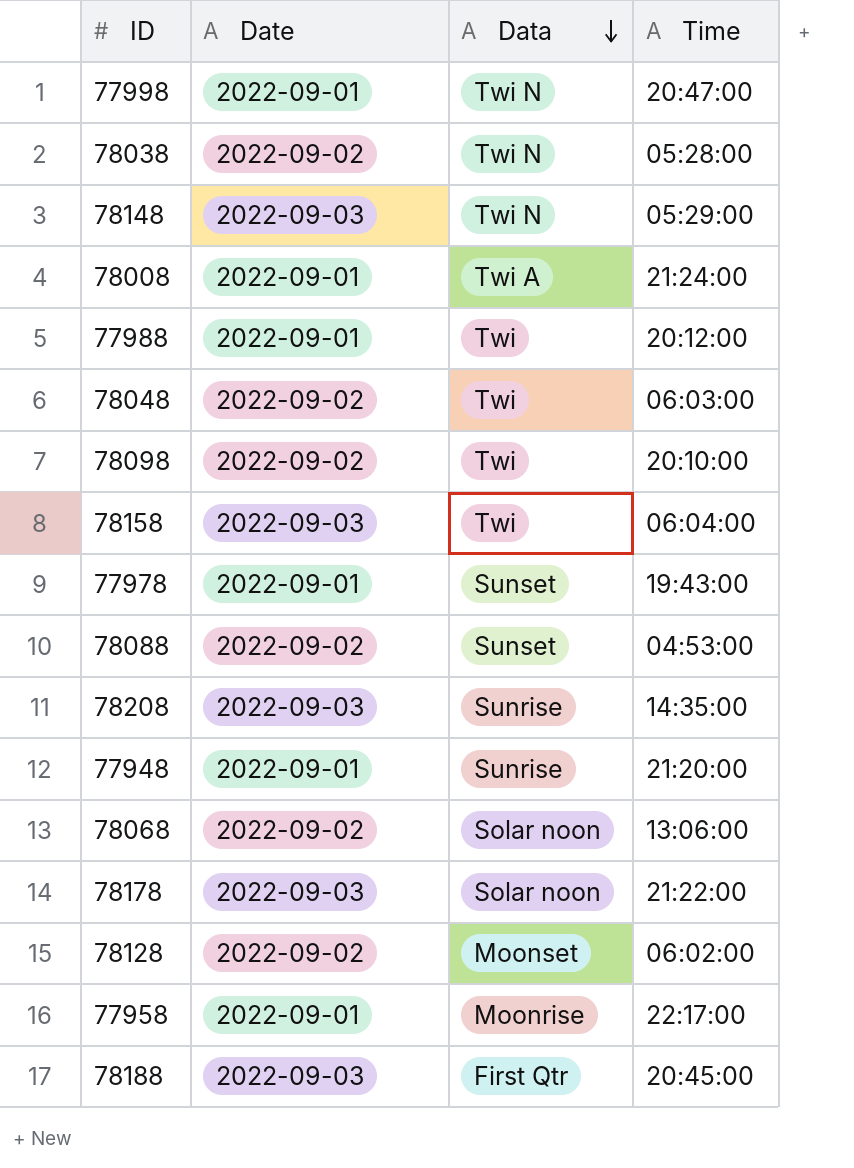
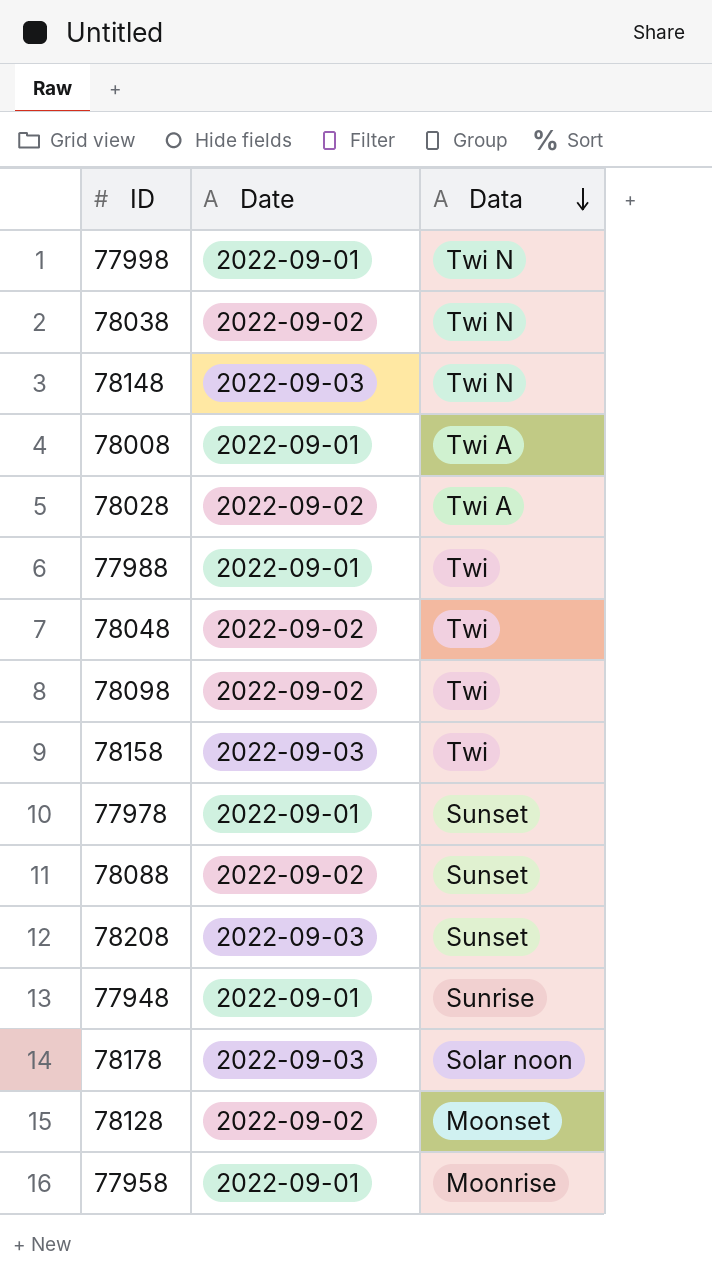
column Time | position: 4 -> none
row 78068: 2022-09-02 | Solar noon | 13:06:00 -> none
row 78188: 2022-09-03 | First Qtr | 20:45:00 -> none
row 78028: none -> 2022-09-02 | Twi A
78208 | Data: Sunrise -> Sunset

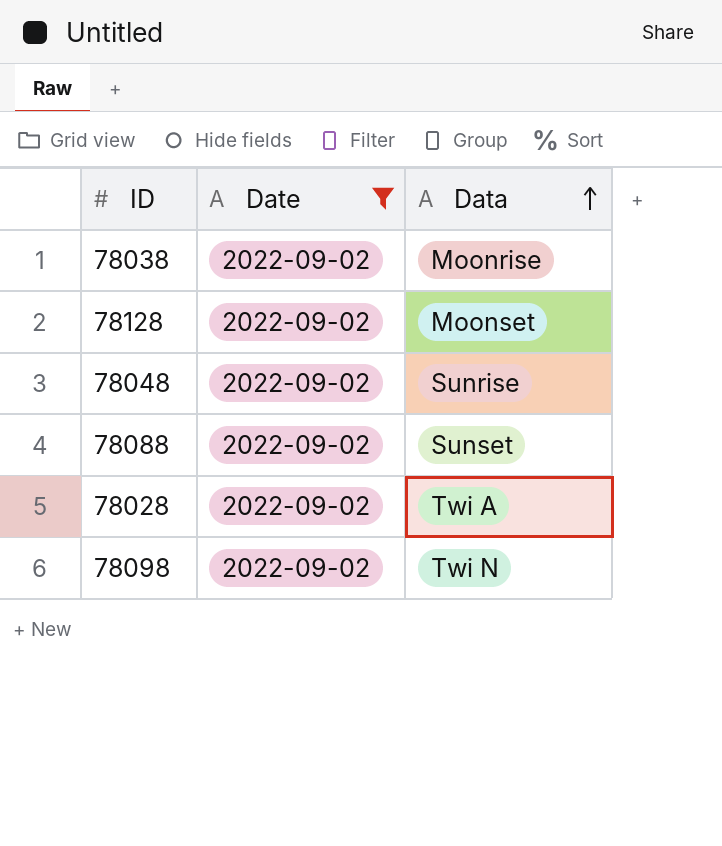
filter: none -> Date = 2022-09-02
row order: Data descending -> Data ascending
78038 | Data: Twi N -> Moonrise
78048 | Data: Twi -> Sunrise
78098 | Data: Twi -> Twi N

